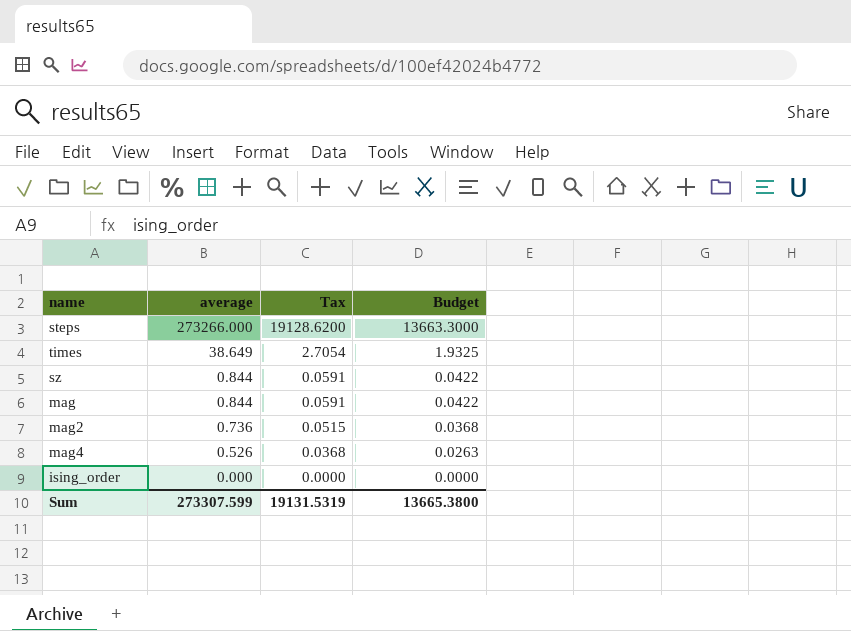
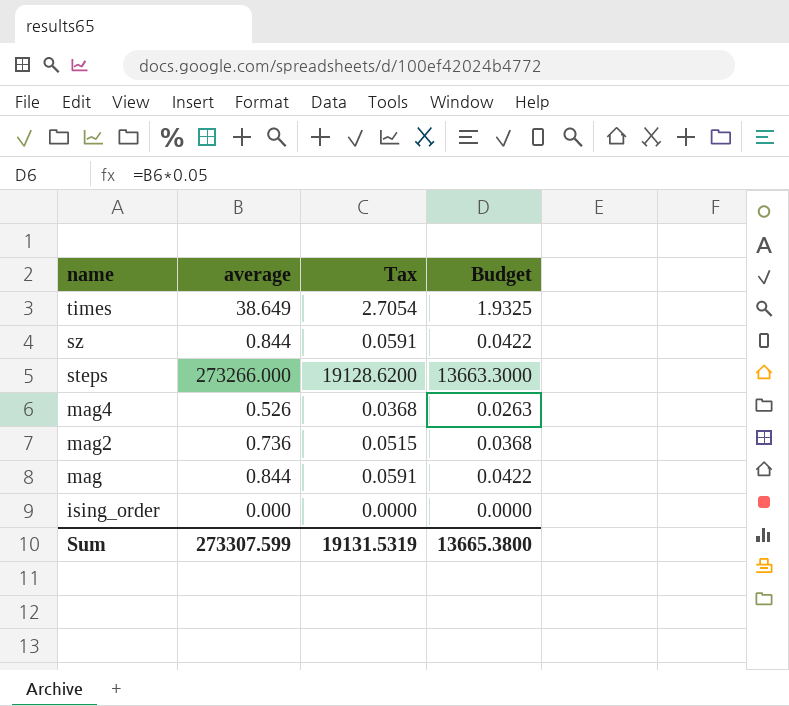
row order: average descending -> name descending

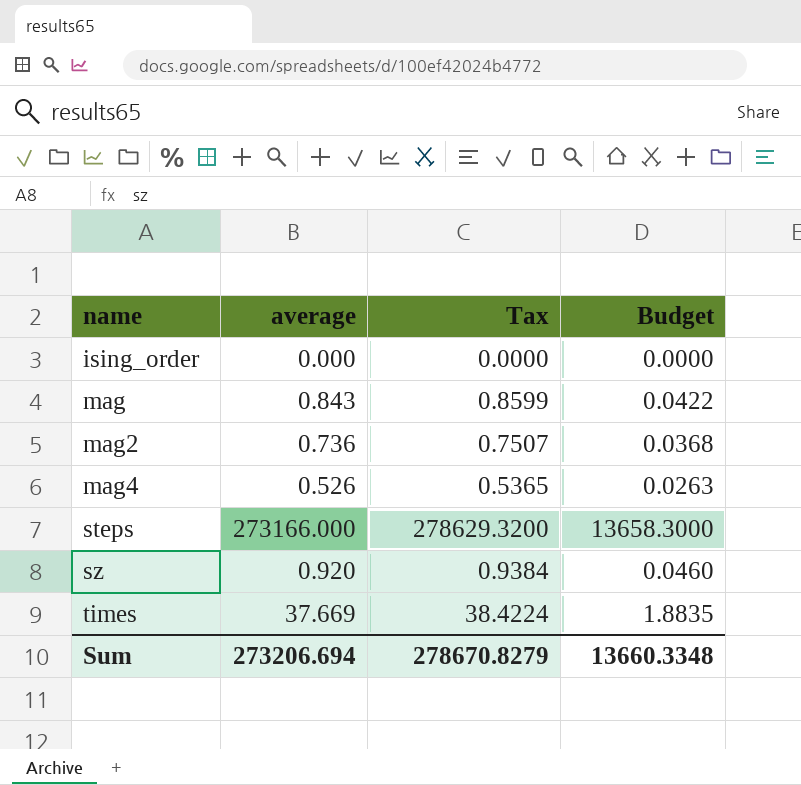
row order: name descending -> name ascending
column Tax | formula: [average] * 0.07 -> [average] * 1.02
mag | average: 0.844 -> 0.843
steps | average: 273266.000 -> 273166.000
steps | Budget: 13663.3000 -> 13658.3000
sz | average: 0.844 -> 0.920
sz | Budget: 0.0422 -> 0.0460
times | average: 38.649 -> 37.669
times | Budget: 1.9325 -> 1.8835
Sum | average: 273307.599 -> 273206.694
Sum | Tax: 19131.5319 -> 278670.8279
Sum | Budget: 13665.3800 -> 13660.3348

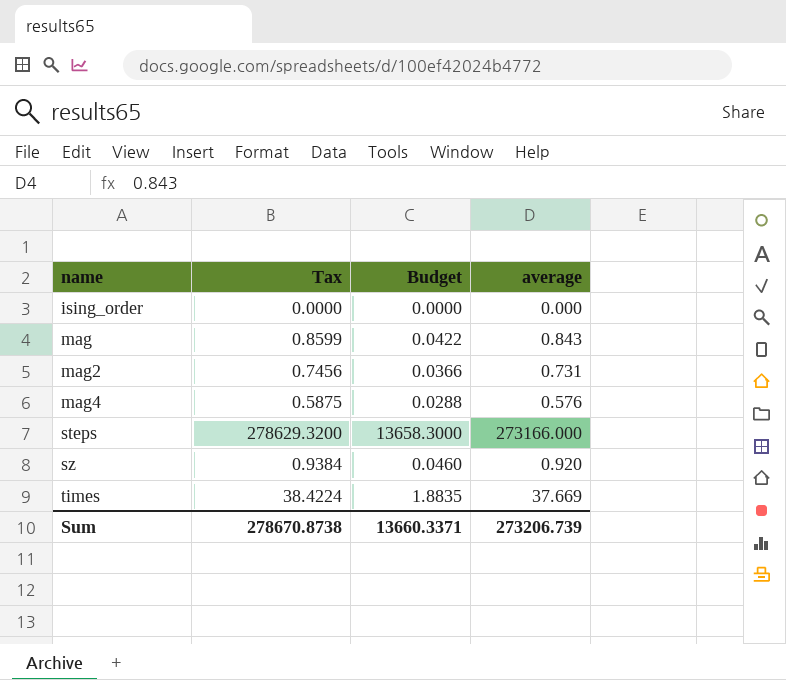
column average | position: 2 -> 4
mag2 | Tax: 0.7507 -> 0.7456
mag2 | Budget: 0.0368 -> 0.0366
mag2 | average: 0.736 -> 0.731
mag4 | Tax: 0.5365 -> 0.5875
mag4 | Budget: 0.0263 -> 0.0288
mag4 | average: 0.526 -> 0.576
Sum | Tax: 278670.8279 -> 278670.8738
Sum | Budget: 13660.3348 -> 13660.3371
Sum | average: 273206.694 -> 273206.739

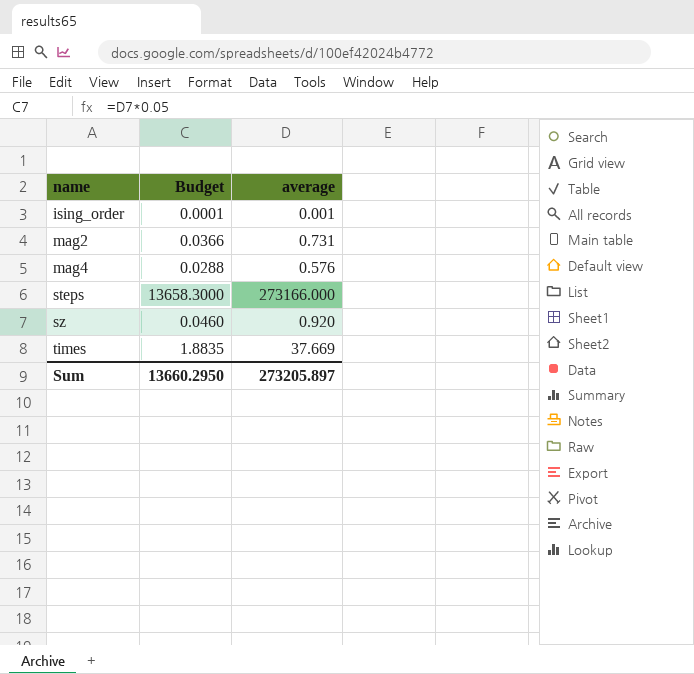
column Tax | formula: [average] * 1.02 -> none
row mag: 0.8599 | 0.0422 | 0.843 -> none
ising_order | Budget: 0.0000 -> 0.0001
ising_order | average: 0.000 -> 0.001
Sum | Budget: 13660.3371 -> 13660.2950
Sum | average: 273206.739 -> 273205.897

